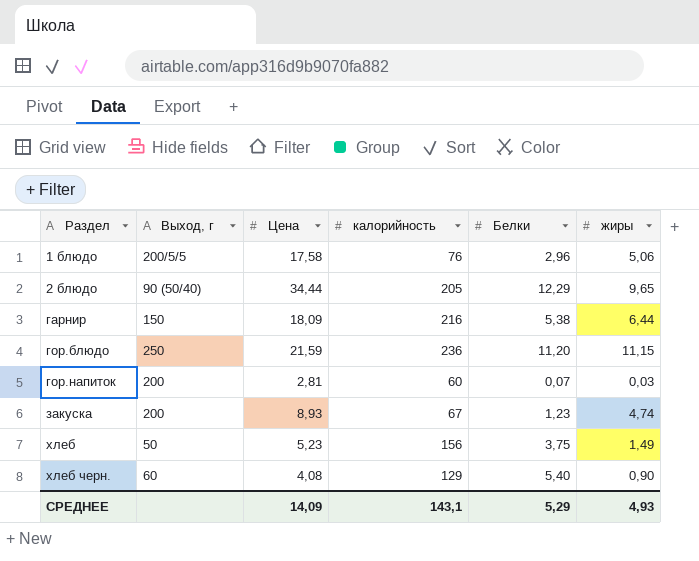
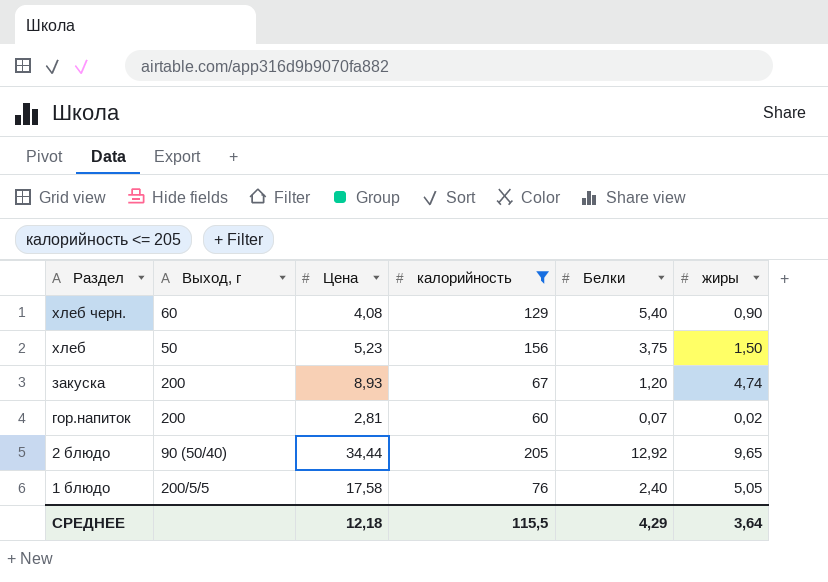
filter: none -> калорийность <= 205
row order: Раздел ascending -> Раздел descending
хлеб | жиры: 1,49 -> 1,50
закуска | Белки: 1,23 -> 1,20
гор.напиток | жиры: 0,03 -> 0,02
2 блюдо | Белки: 12,29 -> 12,92
1 блюдо | Белки: 2,96 -> 2,40
1 блюдо | жиры: 5,06 -> 5,05
СРЕДНЕЕ | Цена: 14,09 -> 12,18
СРЕДНЕЕ | калорийность: 143,1 -> 115,5
СРЕДНЕЕ | Белки: 5,29 -> 4,29
СРЕДНЕЕ | жиры: 4,93 -> 3,64

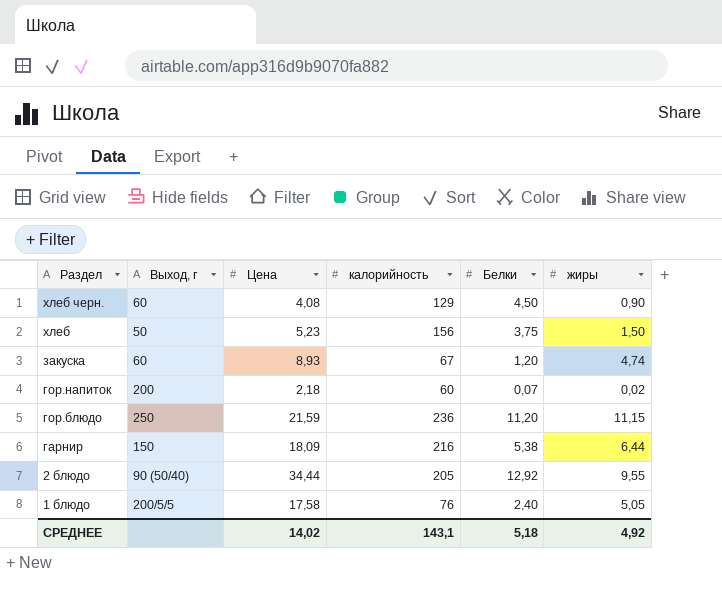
filter: калорийность <= 205 -> none
хлеб черн. | Белки: 5,40 -> 4,50
закуска | Выход, г: 200 -> 60
гор.напиток | Цена: 2,81 -> 2,18
2 блюдо | жиры: 9,65 -> 9,55
СРЕДНЕЕ | Цена: 12,18 -> 14,02
СРЕДНЕЕ | калорийность: 115,5 -> 143,1
СРЕДНЕЕ | Белки: 4,29 -> 5,18
СРЕДНЕЕ | жиры: 3,64 -> 4,92

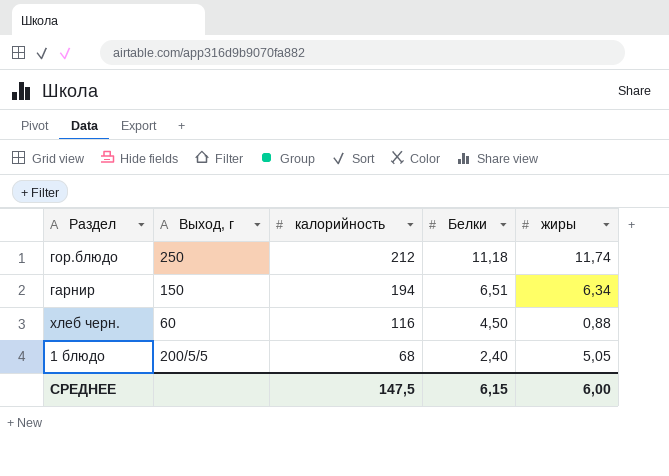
row order: Раздел descending -> калорийность descending
column Цена | position: 3 -> none
row хлеб: 50 | 5,23 | 156 | 3,75 | 1,50 -> none
row закуска: 60 | 8,93 | 67 | 1,20 | 4,74 -> none
row гор.напиток: 200 | 2,18 | 60 | 0,07 | 0,02 -> none
row 2 блюдо: 90 (50/40) | 34,44 | 205 | 12,92 | 9,55 -> none
гор.блюдо | калорийность: 236 -> 212
гор.блюдо | Белки: 11,20 -> 11,18
гор.блюдо | жиры: 11,15 -> 11,74
гарнир | калорийность: 216 -> 194
гарнир | Белки: 5,38 -> 6,51
гарнир | жиры: 6,44 -> 6,34
хлеб черн. | калорийность: 129 -> 116
хлеб черн. | жиры: 0,90 -> 0,88
1 блюдо | калорийность: 76 -> 68
СРЕДНЕЕ | калорийность: 143,1 -> 147,5
СРЕДНЕЕ | Белки: 5,18 -> 6,15
СРЕДНЕЕ | жиры: 4,92 -> 6,00

